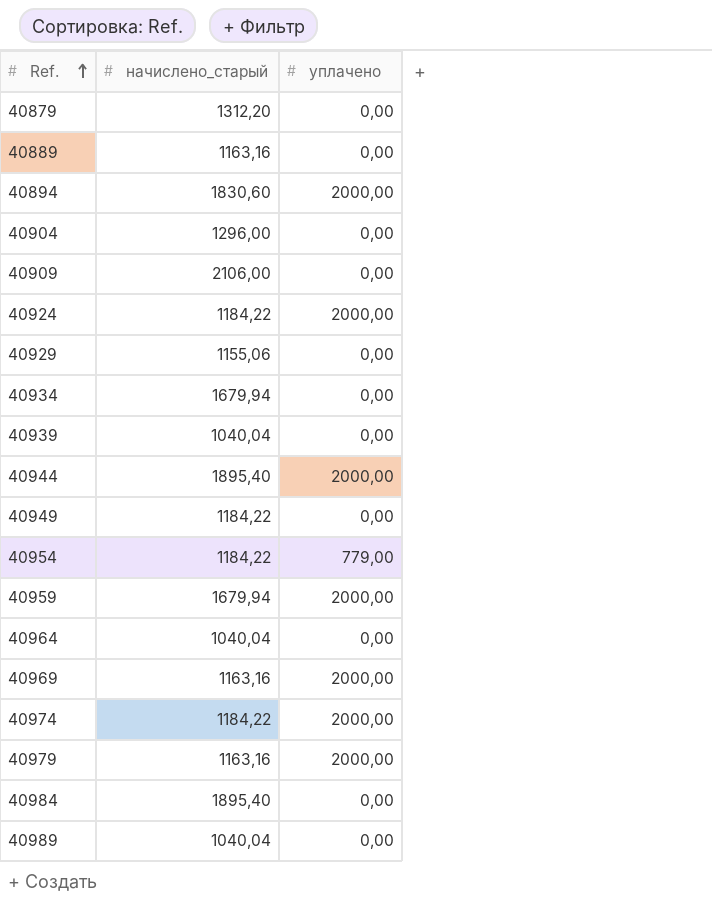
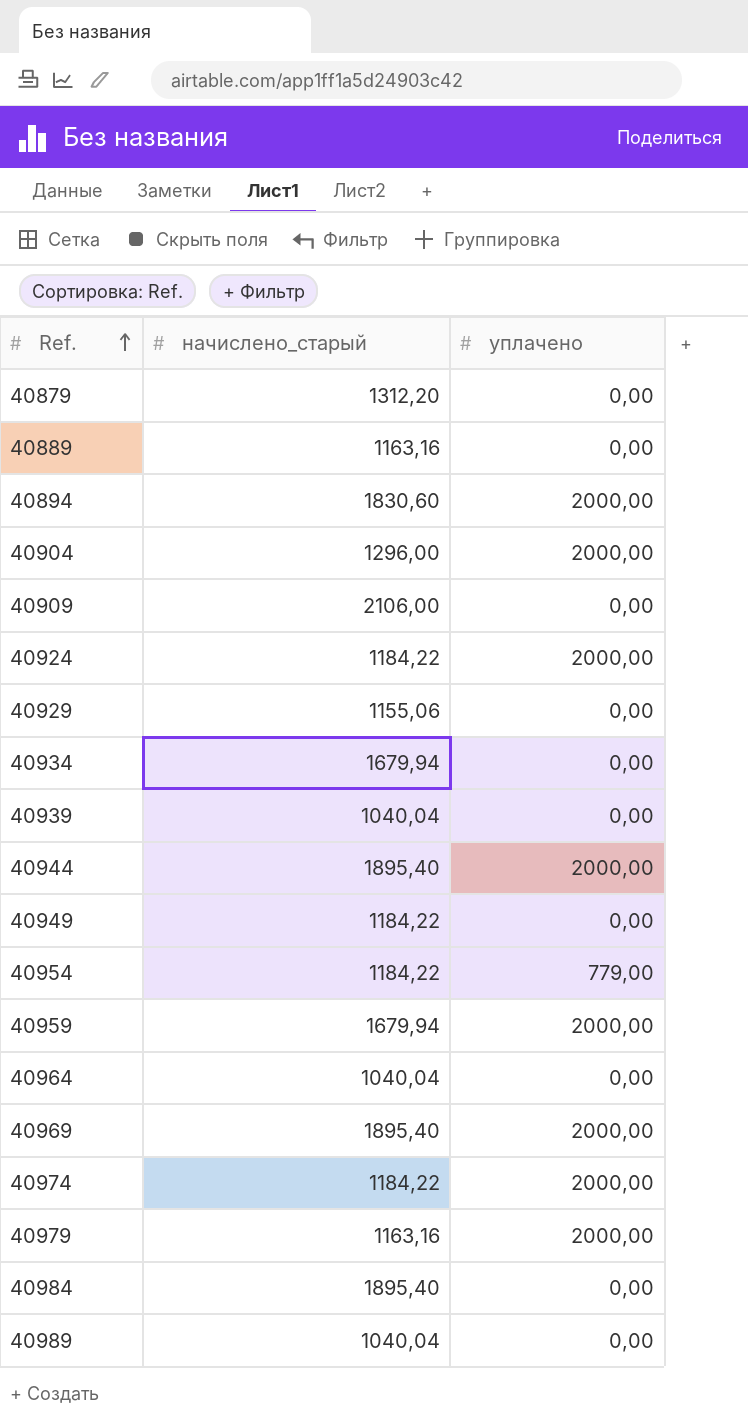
40904 | уплачено: 0,00 -> 2000,00
40969 | начислено_старый: 1163,16 -> 1895,40

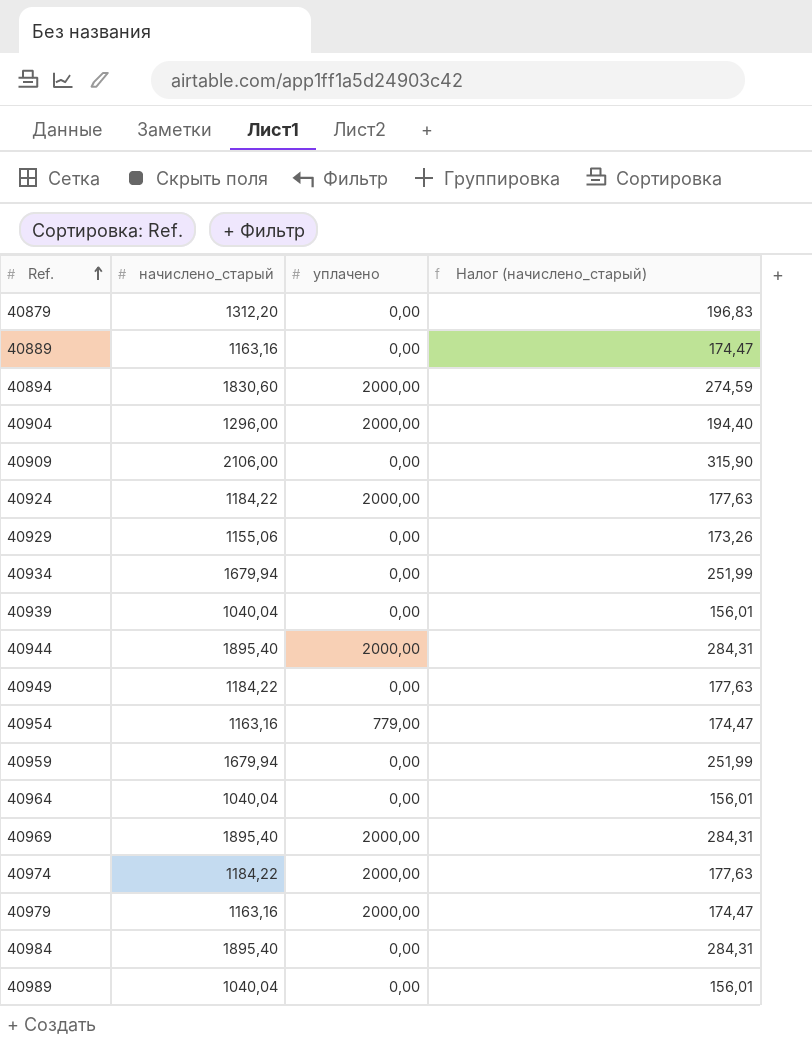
column Налог (начислено_старый) | formula: none -> [начислено_старый] * 0,15
40954 | начислено_старый: 1184,22 -> 1163,16
40959 | уплачено: 2000,00 -> 0,00

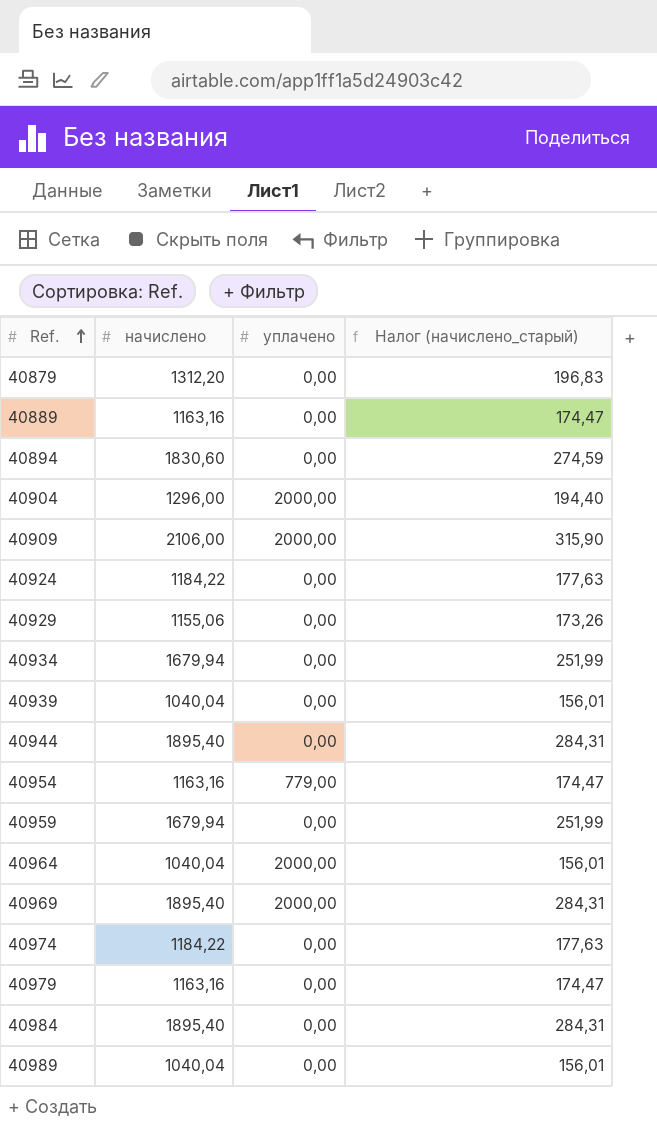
column name: начислено_старый -> начислено
row 40949: 1184,22 | 0,00 | 177,63 -> none
40894 | уплачено: 2000,00 -> 0,00
40909 | уплачено: 0,00 -> 2000,00
40924 | уплачено: 2000,00 -> 0,00
40944 | уплачено: 2000,00 -> 0,00
40964 | уплачено: 0,00 -> 2000,00
40974 | уплачено: 2000,00 -> 0,00
40979 | уплачено: 2000,00 -> 0,00

